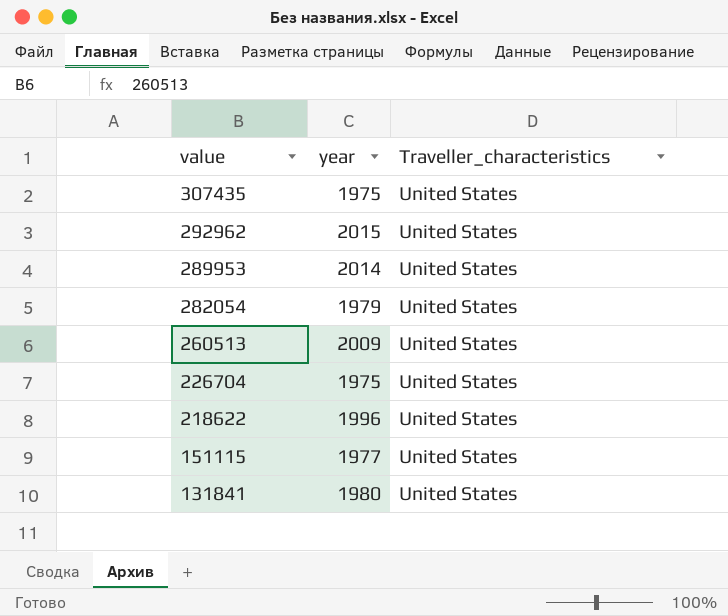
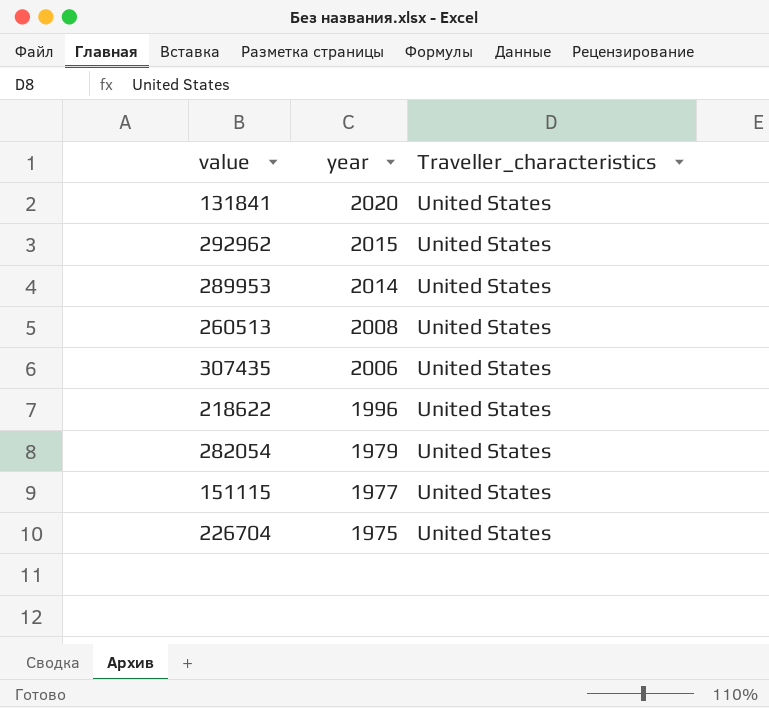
row order: value descending -> year descending
131841 | year: 1980 -> 2020
260513 | year: 2009 -> 2008
307435 | year: 1975 -> 2006

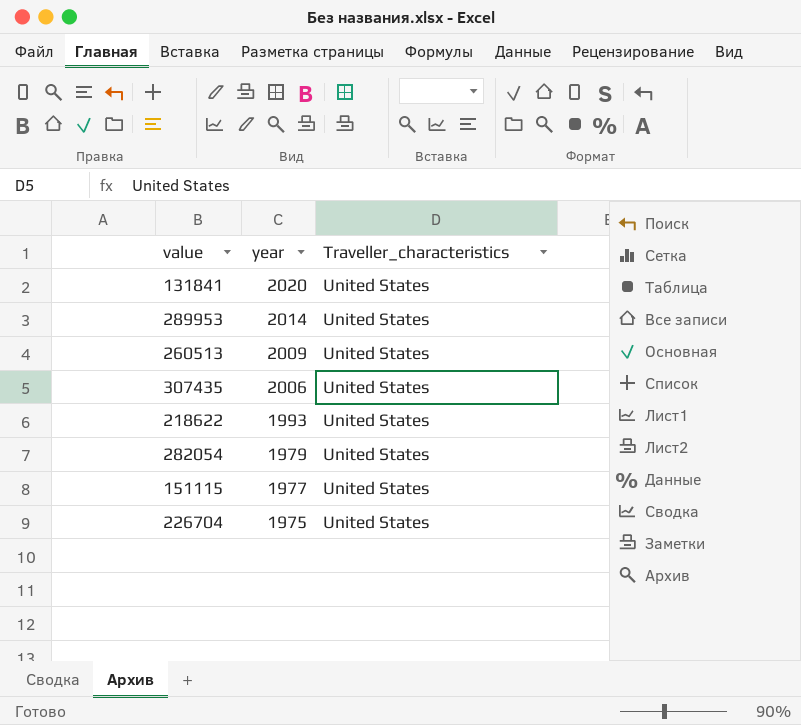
row 292962: 2015 | United States -> none
260513 | year: 2008 -> 2009
218622 | year: 1996 -> 1993

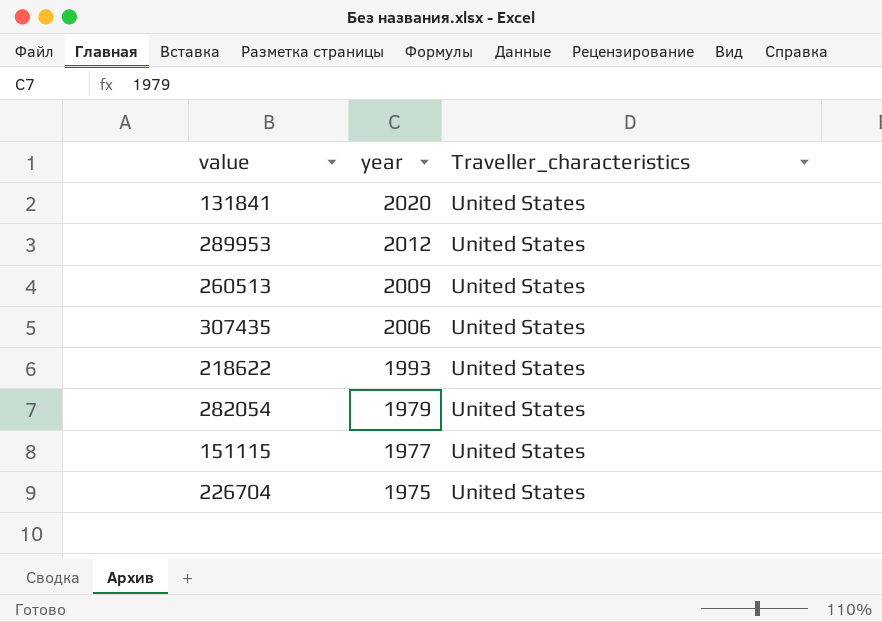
289953 | year: 2014 -> 2012

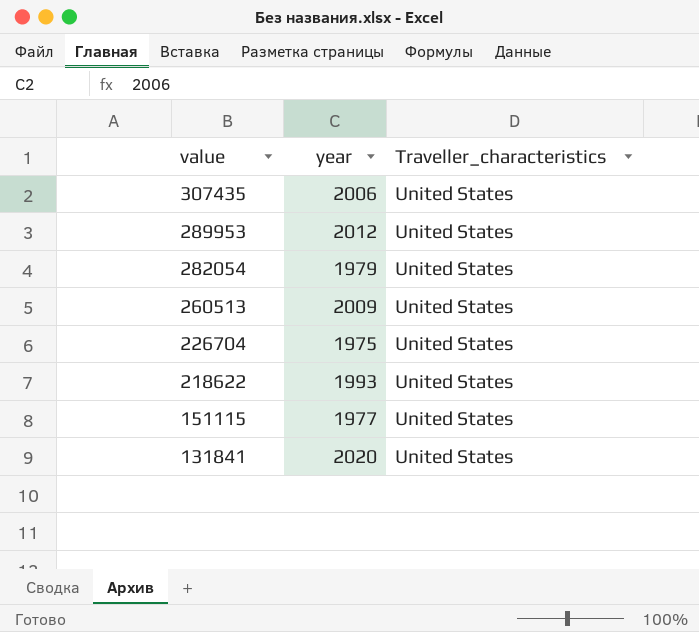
row order: year descending -> value descending

